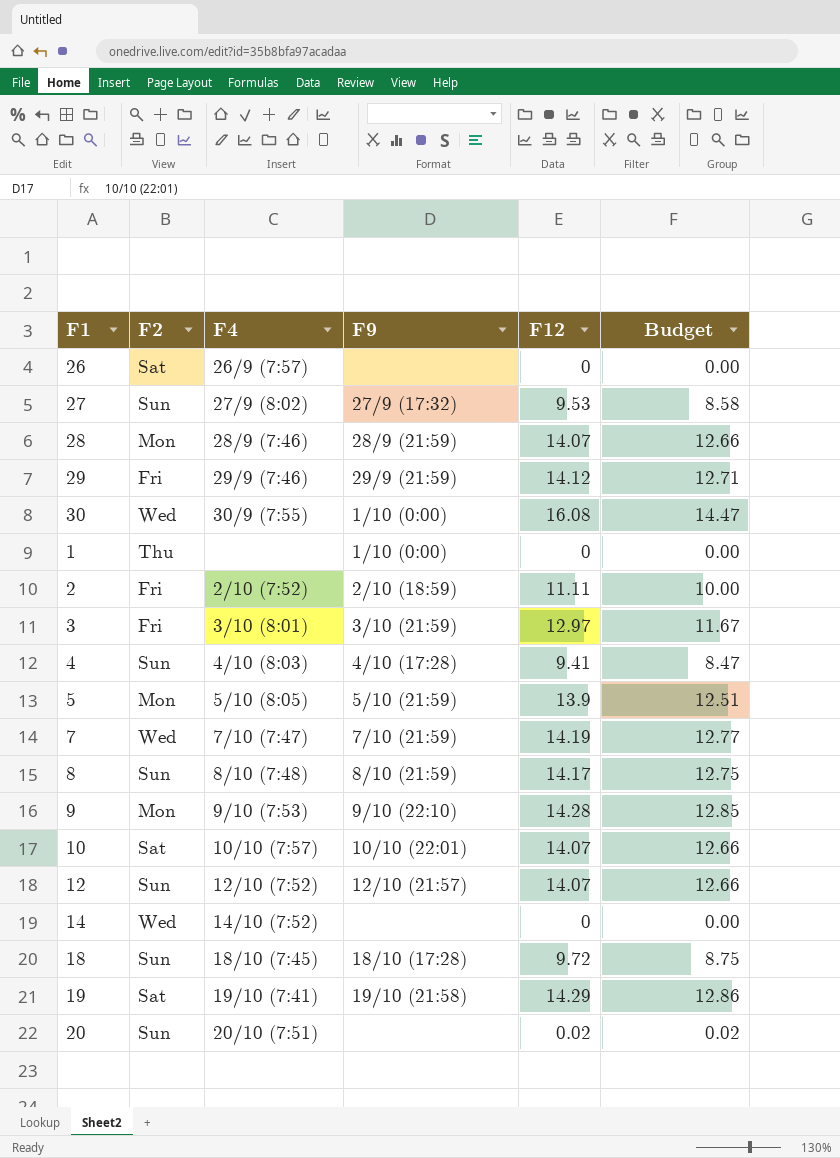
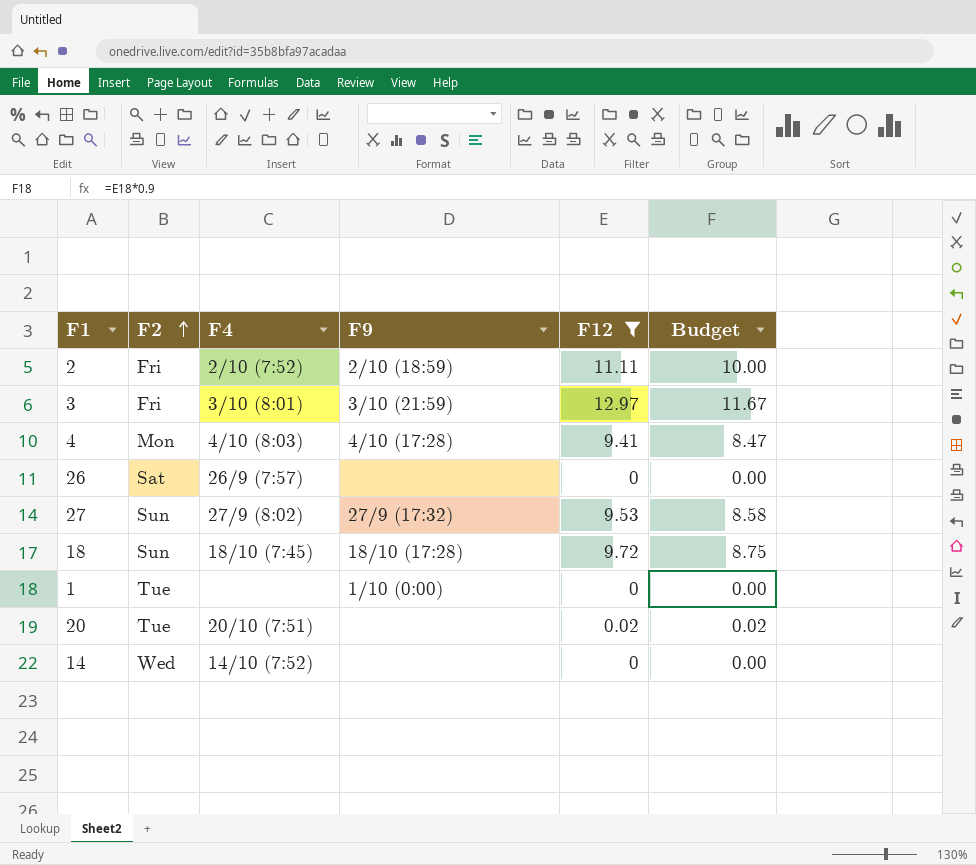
filter: none -> F12 <= 12.97
row order: none -> F2 ascending
4 | F2: Sun -> Mon
1 | F2: Thu -> Tue
20 | F2: Sun -> Tue

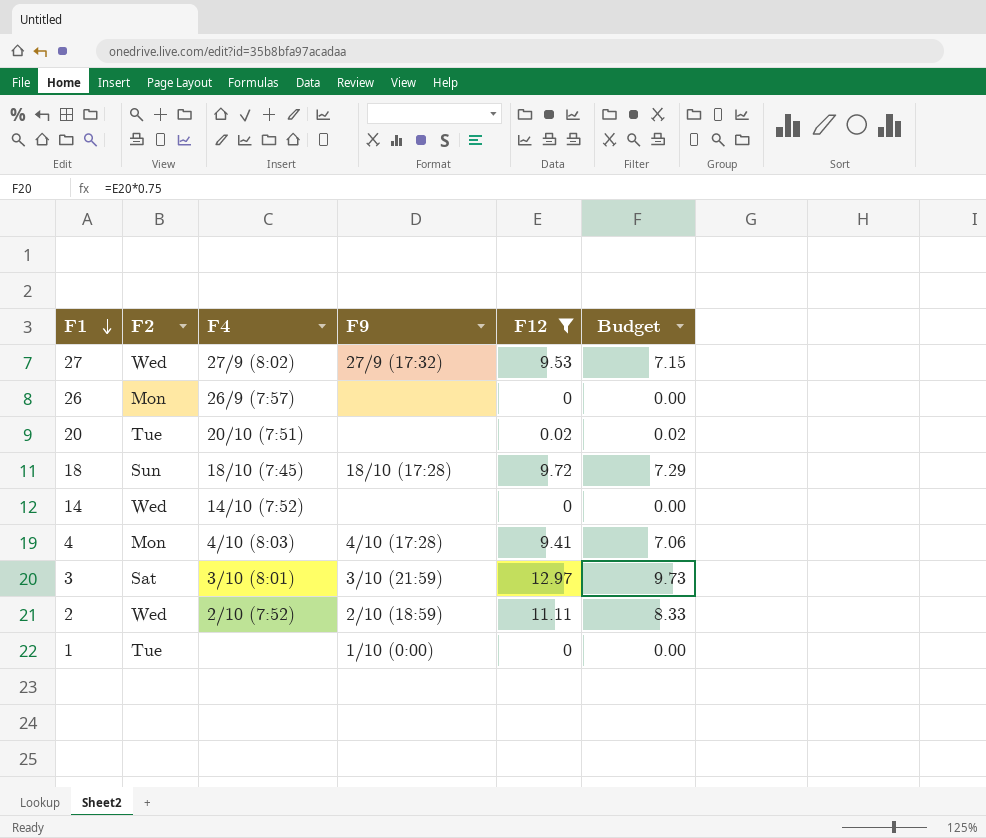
row order: F2 ascending -> F1 descending
column Budget | formula: [F12] * 0.9 -> [F12] * 0.75
27 | F2: Sun -> Wed
26 | F2: Sat -> Mon
3 | F2: Fri -> Sat
2 | F2: Fri -> Wed

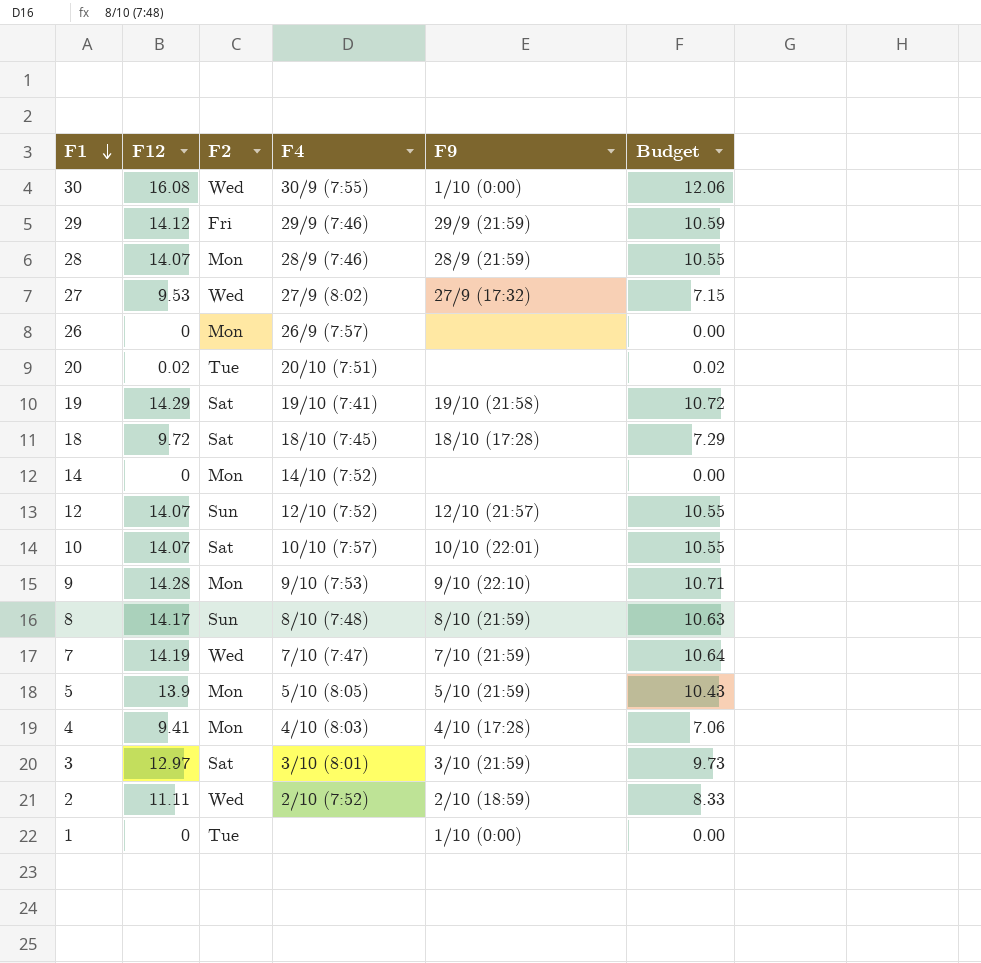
filter: F12 <= 12.97 -> none
column F12 | position: 5 -> 2
18 | F2: Sun -> Sat
14 | F2: Wed -> Mon

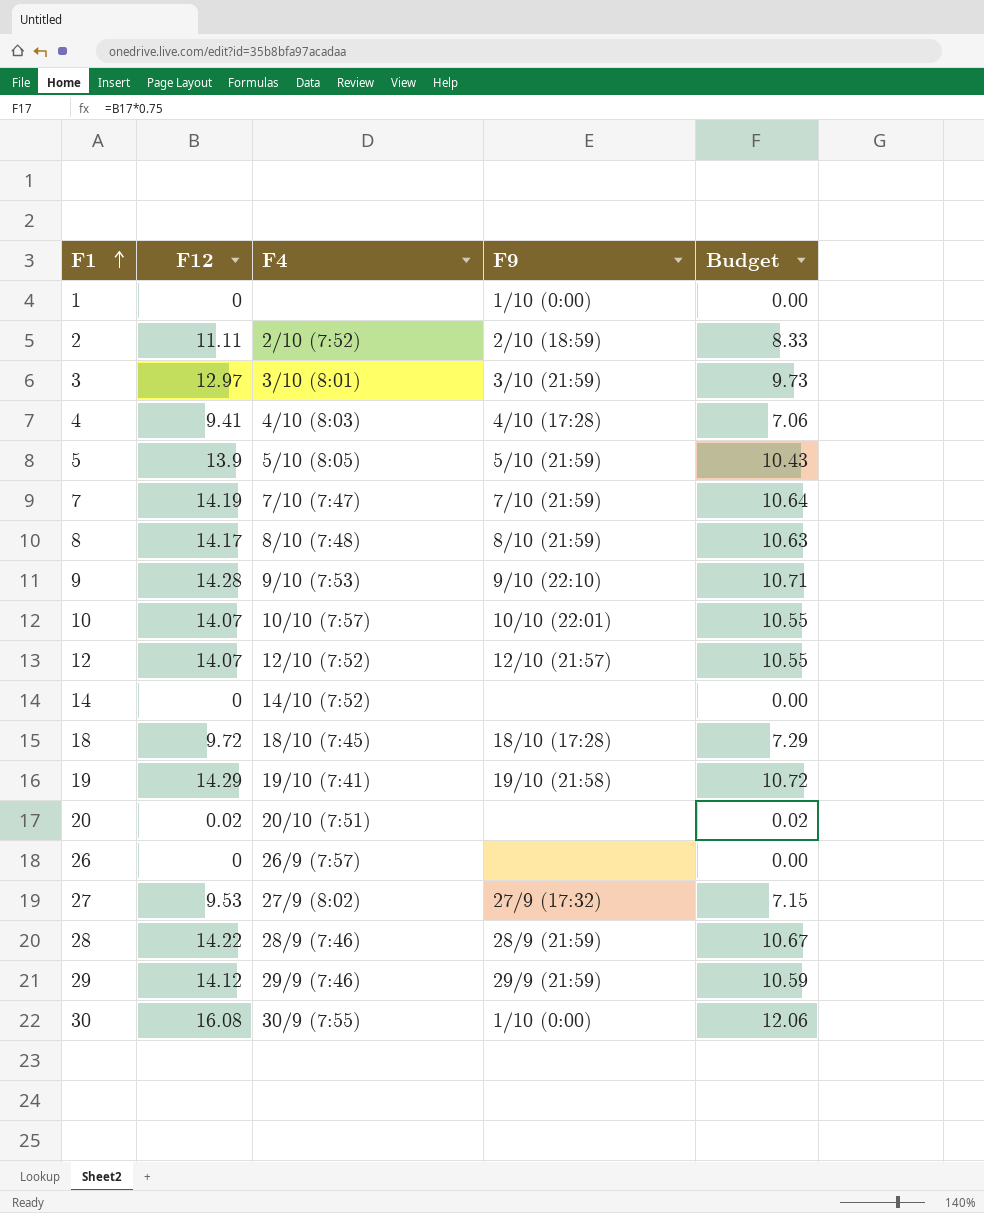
row order: F1 descending -> F1 ascending
column F2 | position: 3 -> none
28 | F12: 14.07 -> 14.22
28 | Budget: 10.55 -> 10.67

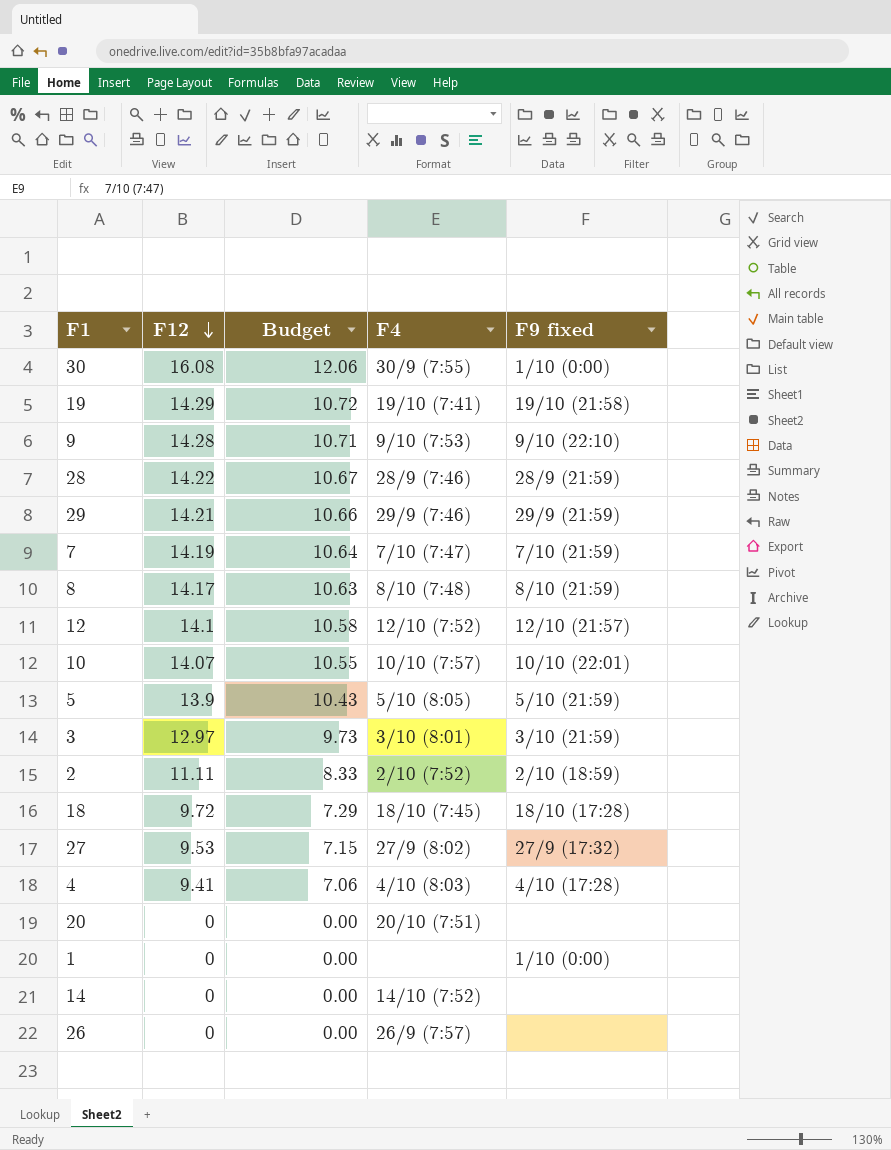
row order: F1 ascending -> F12 descending
column Budget | position: 5 -> 3
column name: F9 -> F9 fixed
29 | F12: 14.12 -> 14.21
29 | Budget: 10.59 -> 10.66
12 | F12: 14.07 -> 14.1
12 | Budget: 10.55 -> 10.58
20 | F12: 0.02 -> 0
20 | Budget: 0.02 -> 0.00

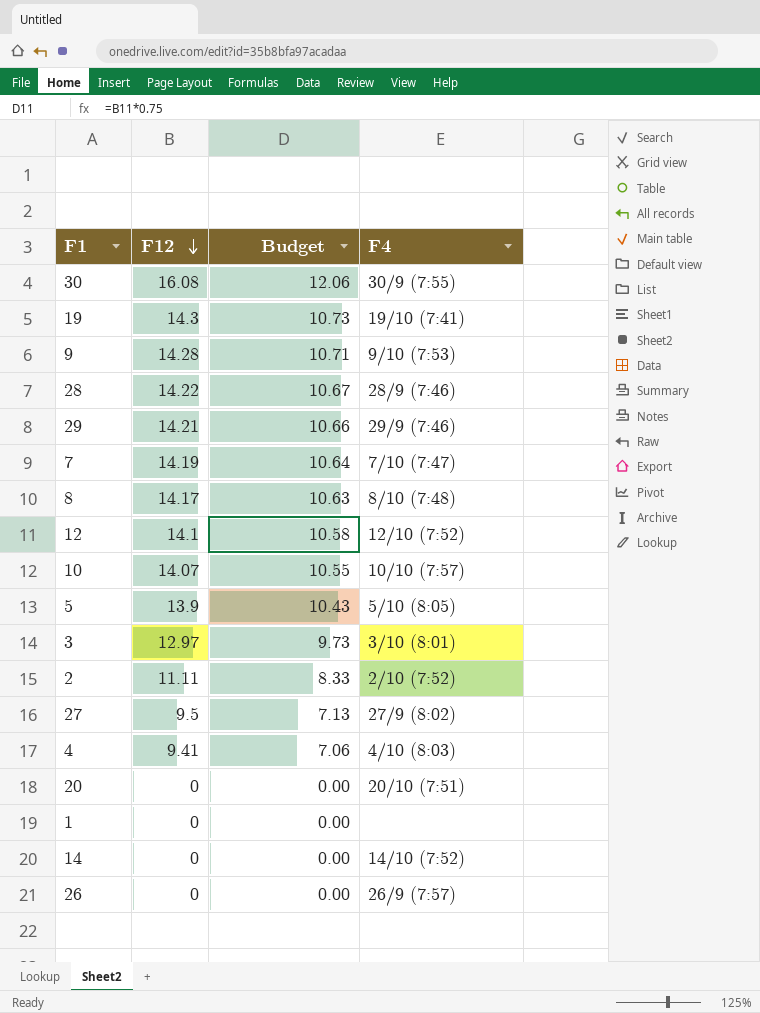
column F9 fixed | position: 5 -> none
row 18: 9.72 | 7.29 | 18/10 (7:45) | 18/10 (17:28) -> none
19 | F12: 14.29 -> 14.3
19 | Budget: 10.72 -> 10.73
27 | F12: 9.53 -> 9.5
27 | Budget: 7.15 -> 7.13

